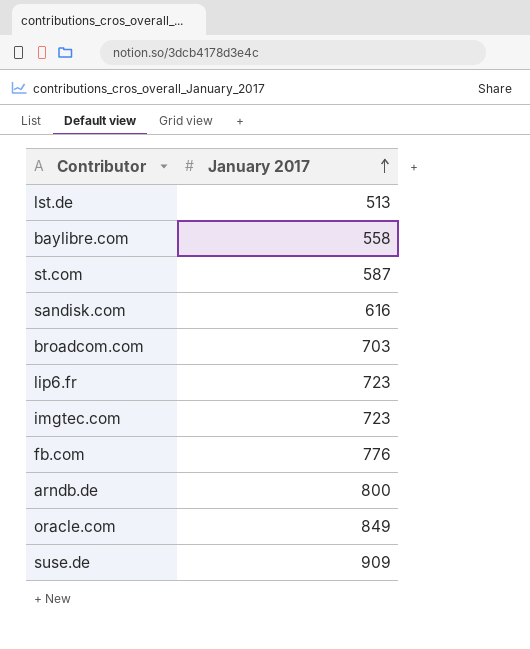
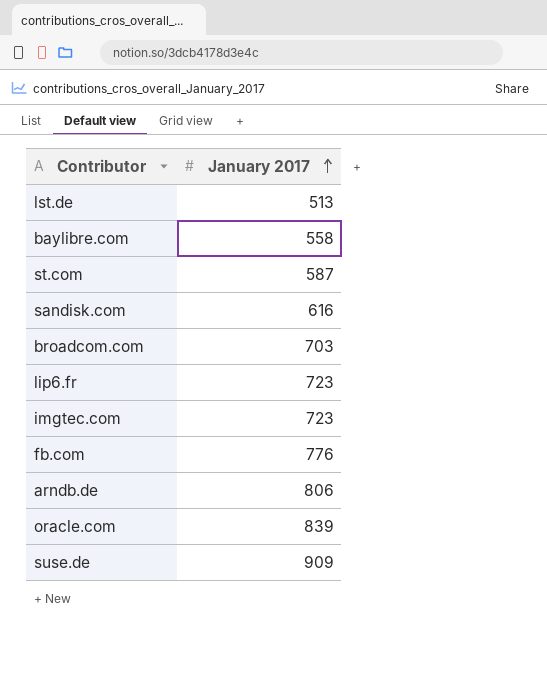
arndb.de | January 2017: 800 -> 806
oracle.com | January 2017: 849 -> 839

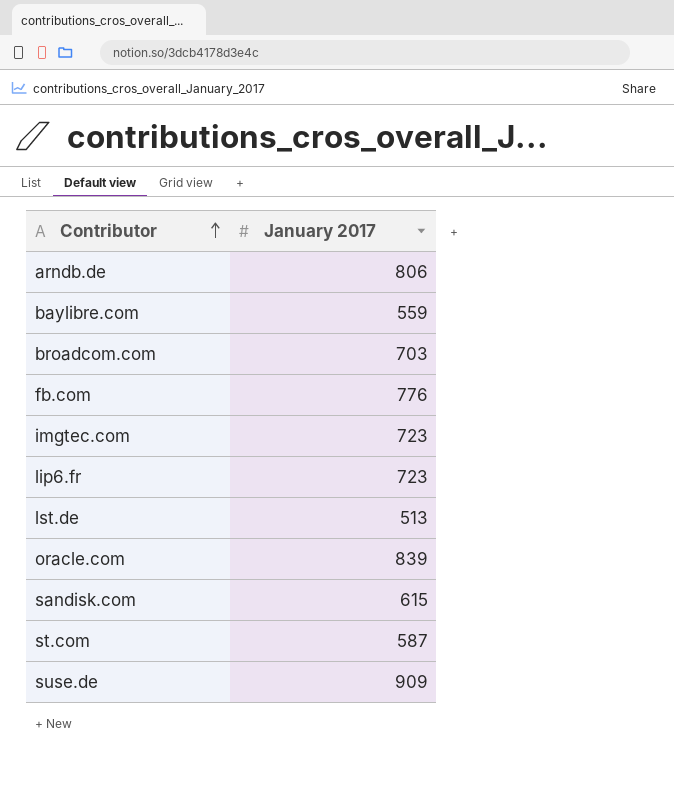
row order: January 2017 ascending -> Contributor ascending
baylibre.com | January 2017: 558 -> 559
sandisk.com | January 2017: 616 -> 615

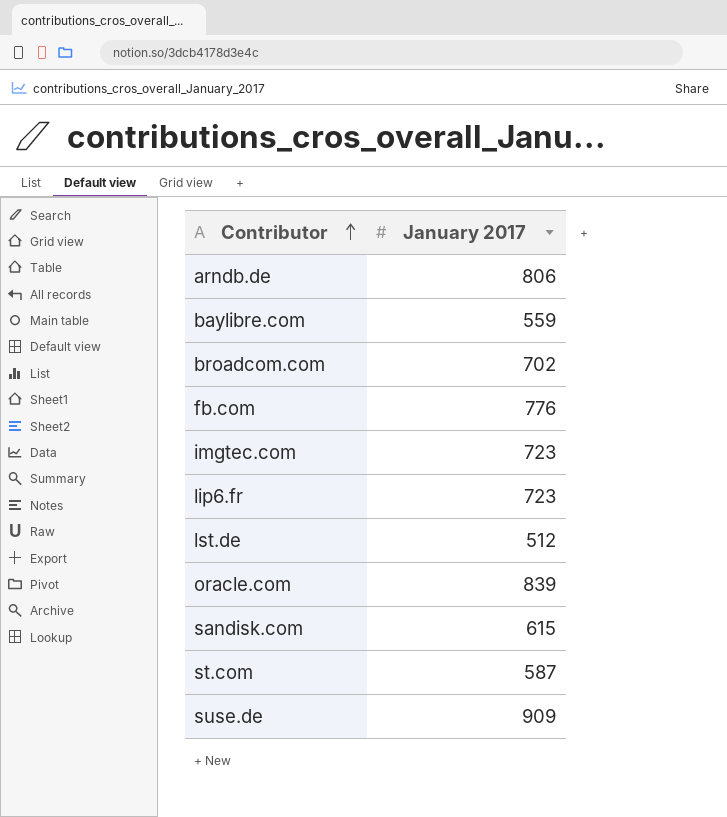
broadcom.com | January 2017: 703 -> 702
lst.de | January 2017: 513 -> 512

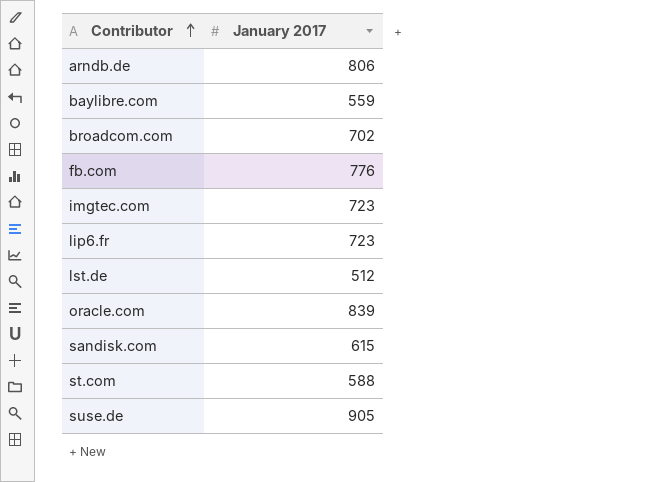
st.com | January 2017: 587 -> 588
suse.de | January 2017: 909 -> 905

